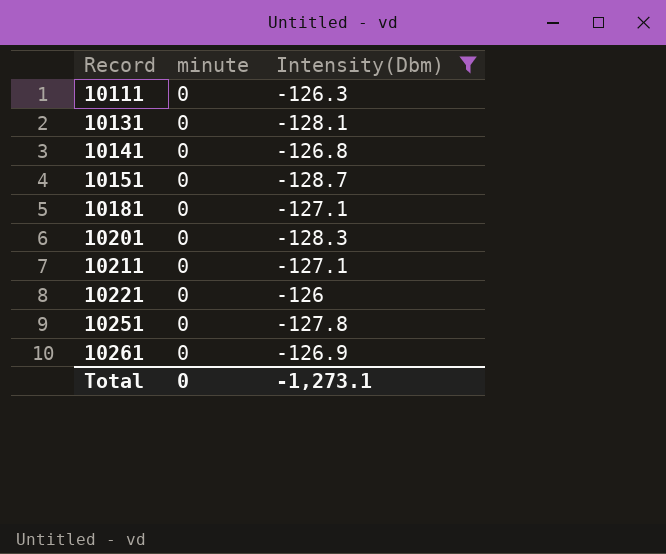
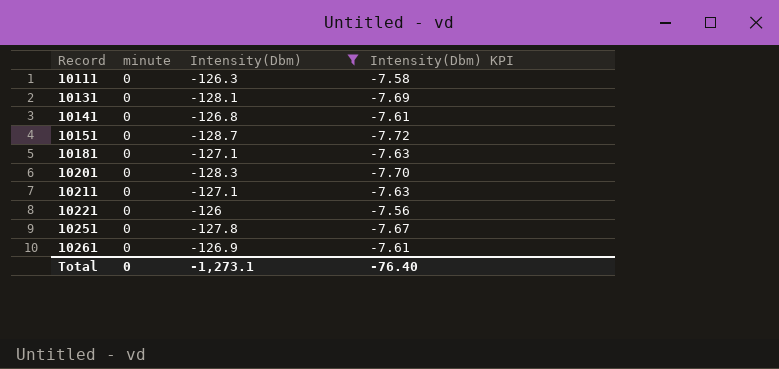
column Intensity(Dbm) KPI | formula: none -> [Intensity(Dbm)] * 0.06

